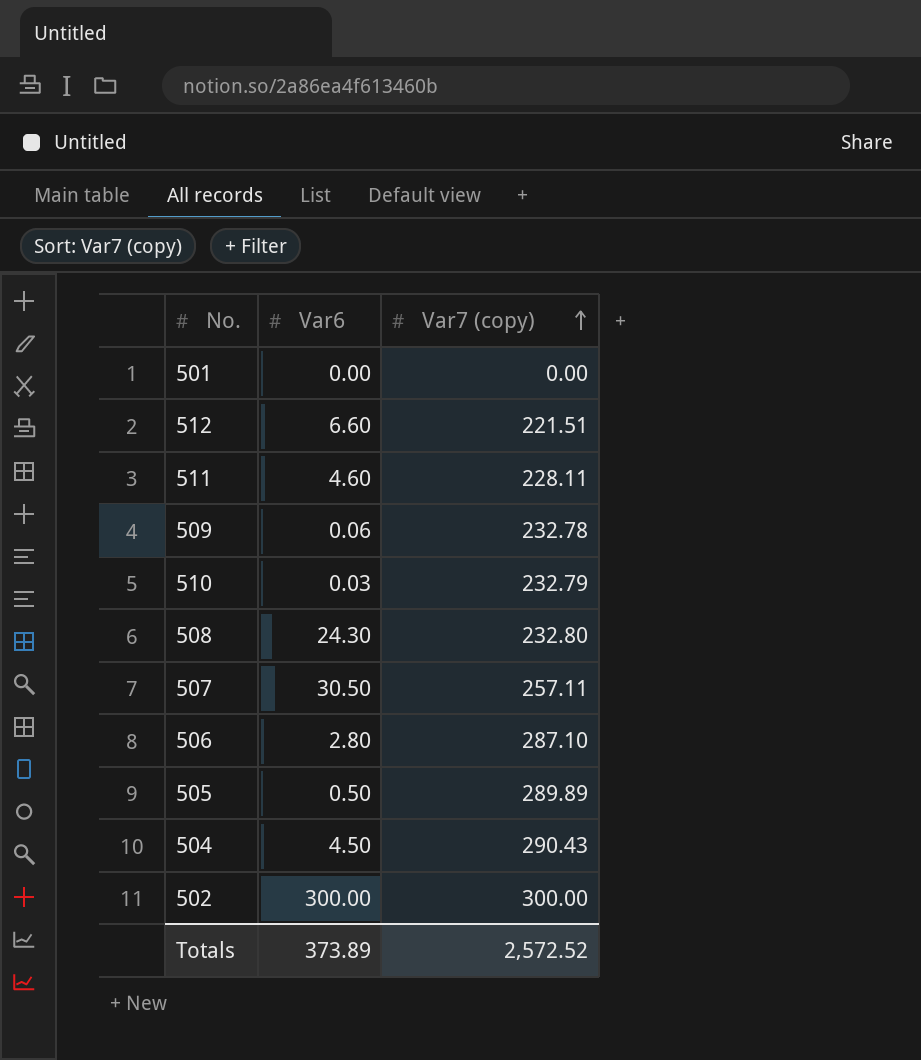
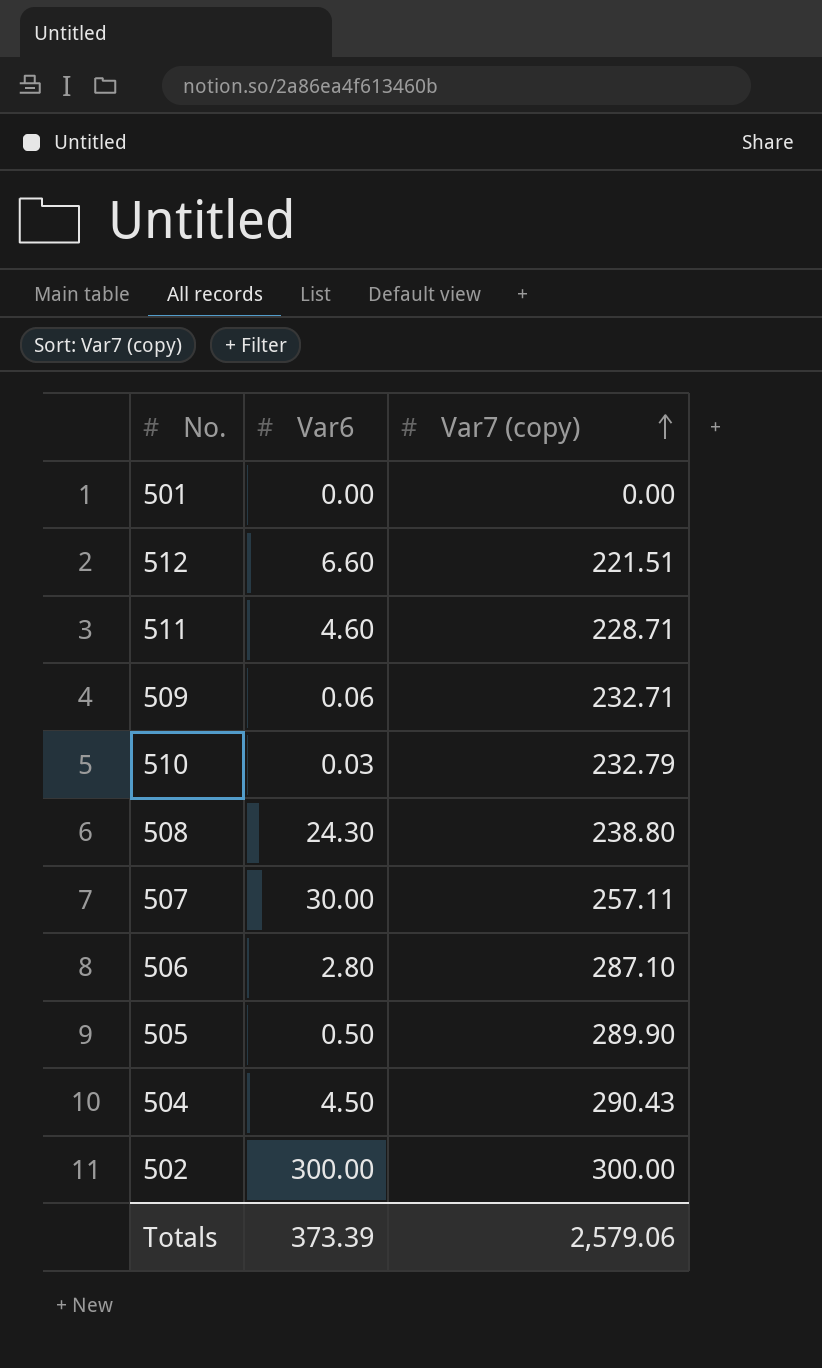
511 | Var7 (copy): 228.11 -> 228.71
509 | Var7 (copy): 232.78 -> 232.71
508 | Var7 (copy): 232.80 -> 238.80
507 | Var6: 30.50 -> 30.00
505 | Var7 (copy): 289.89 -> 289.90
Totals | Var6: 373.89 -> 373.39
Totals | Var7 (copy): 2,572.52 -> 2,579.06

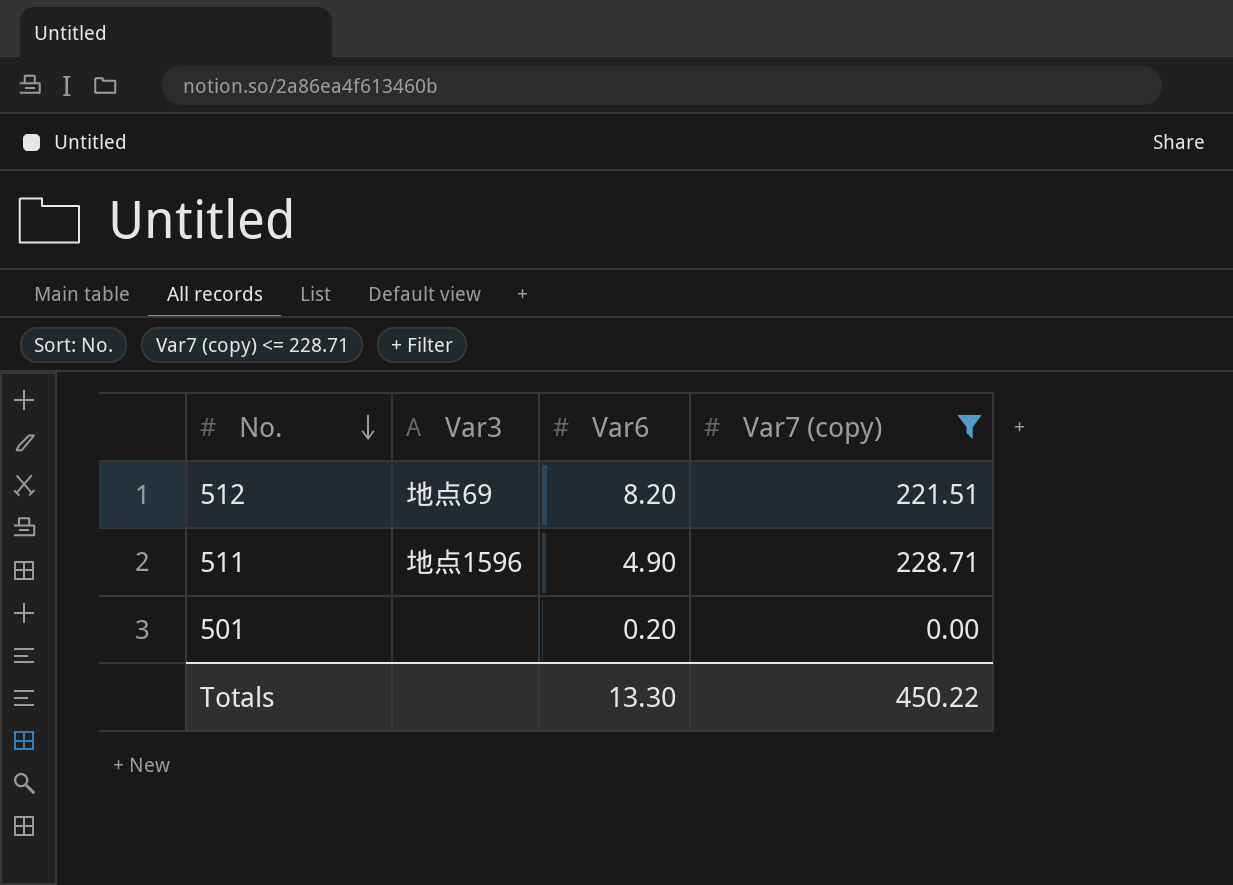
filter: none -> Var7 (copy) <= 228.71
row order: Var7 (copy) ascending -> No. descending
column Var3 | position: none -> 2
512 | Var6: 6.60 -> 8.20
511 | Var6: 4.60 -> 4.90
501 | Var6: 0.00 -> 0.20
Totals | Var6: 373.39 -> 13.30
Totals | Var7 (copy): 2,579.06 -> 450.22

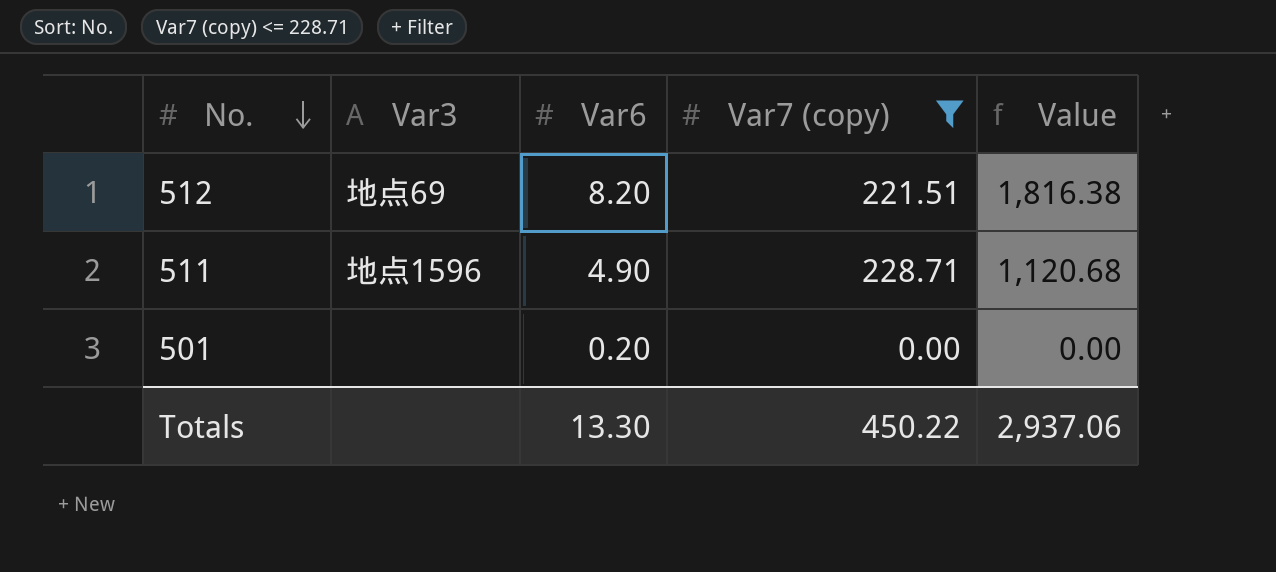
column Value | formula: none -> [Var6] * [Var7 (copy)]

